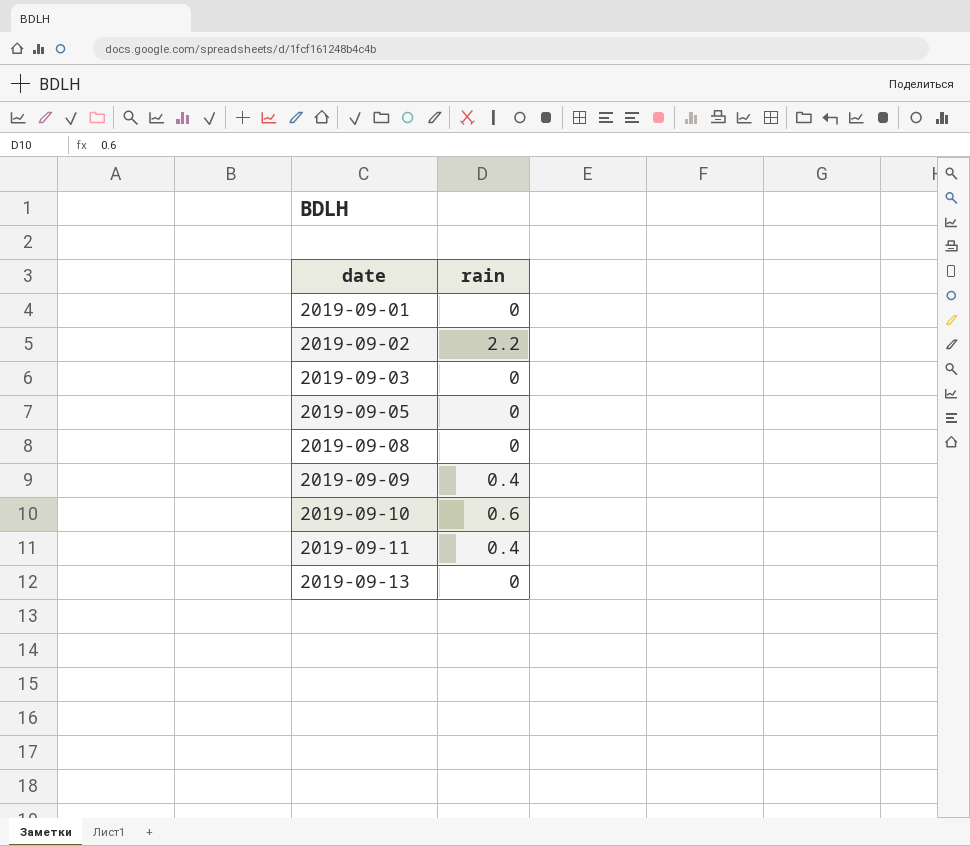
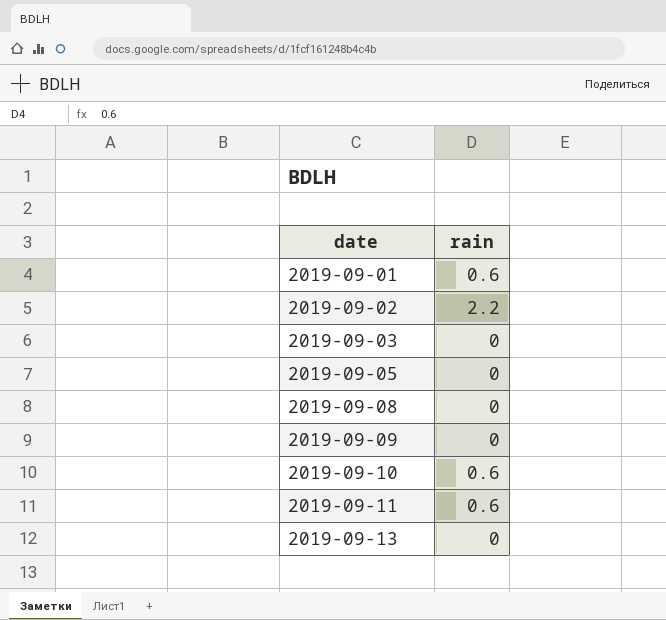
2019-09-01 | rain: 0 -> 0.6
2019-09-09 | rain: 0.4 -> 0
2019-09-11 | rain: 0.4 -> 0.6

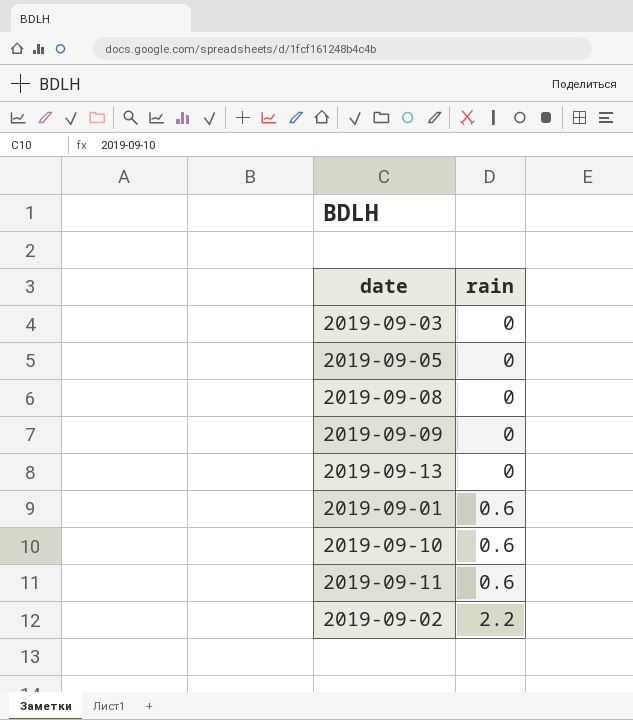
row order: date ascending -> rain ascending

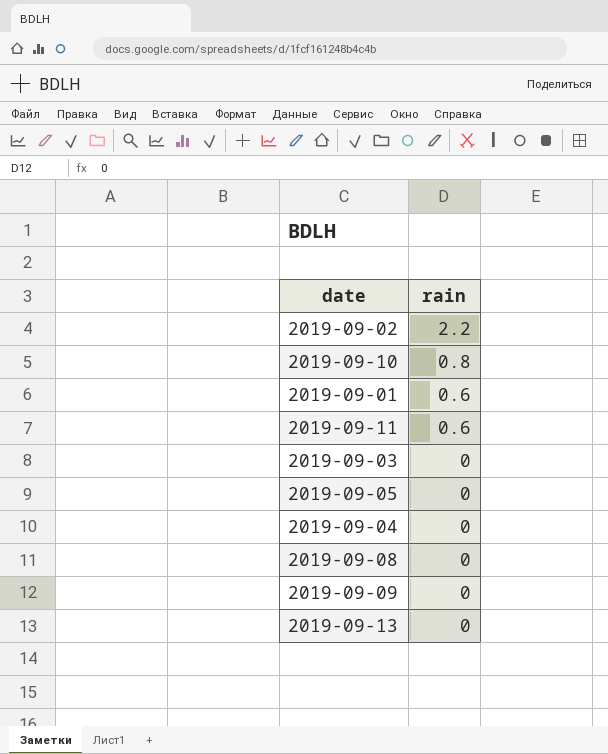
row order: rain ascending -> rain descending
2019-09-10 | rain: 0.6 -> 0.8
row 2019-09-04: none -> 0

